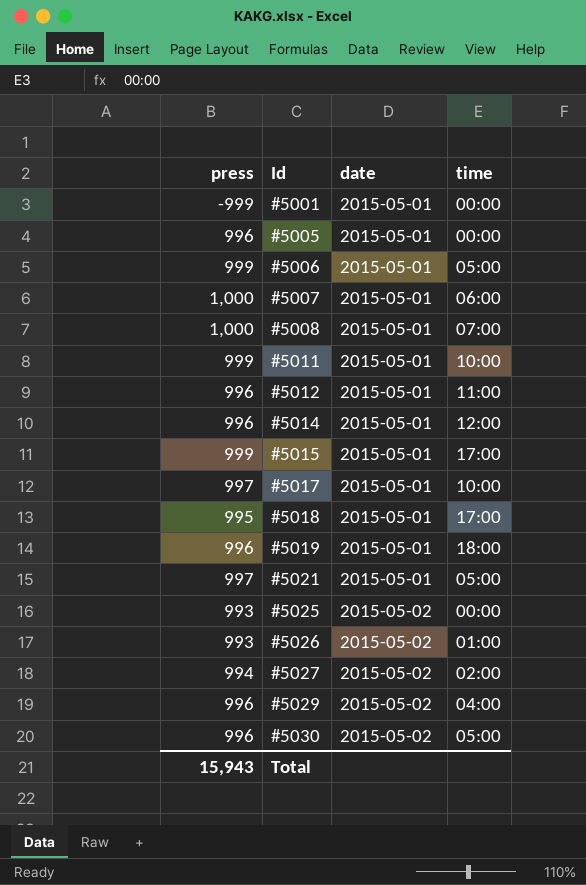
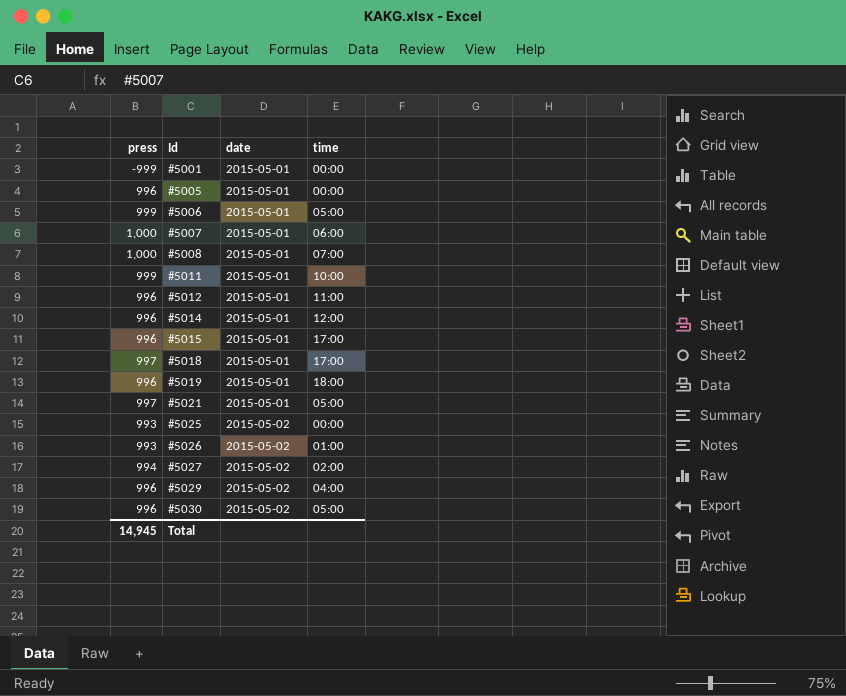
row #5017: 997 | 2015-05-01 | 10:00 -> none
#5015 | press: 999 -> 996
#5018 | press: 995 -> 997
Total | press: 15,943 -> 14,945

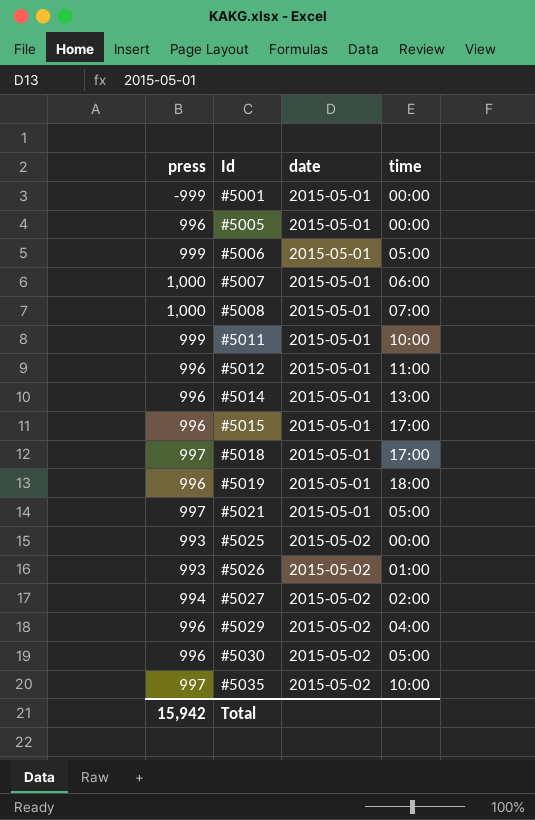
#5014 | time: 12:00 -> 13:00
row #5035: none -> 997 | 2015-05-02 | 10:00
Total | press: 14,945 -> 15,942

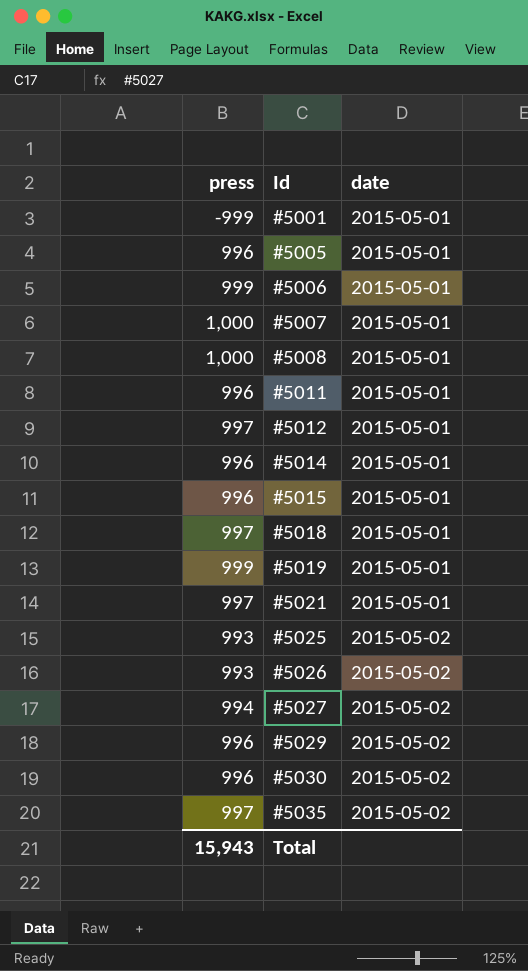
column time | position: 4 -> none
#5011 | press: 999 -> 996
#5012 | press: 996 -> 997
#5019 | press: 996 -> 999
Total | press: 15,942 -> 15,943

